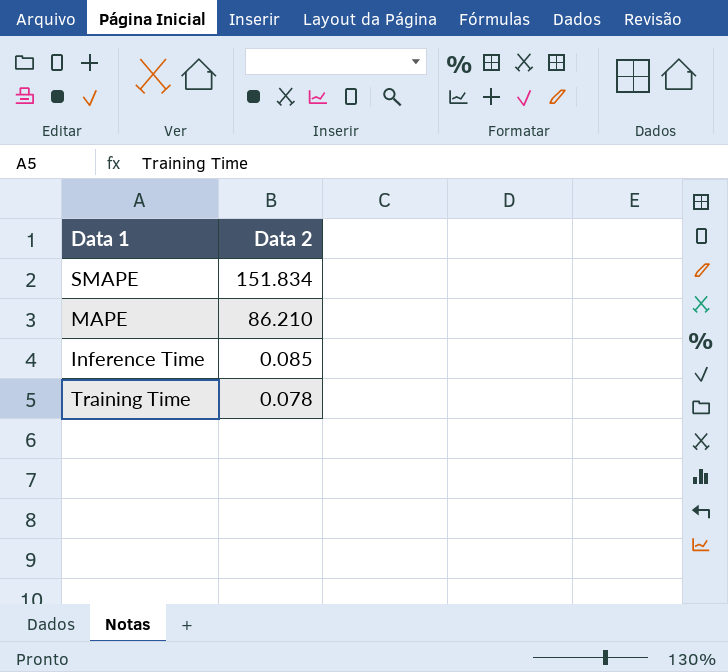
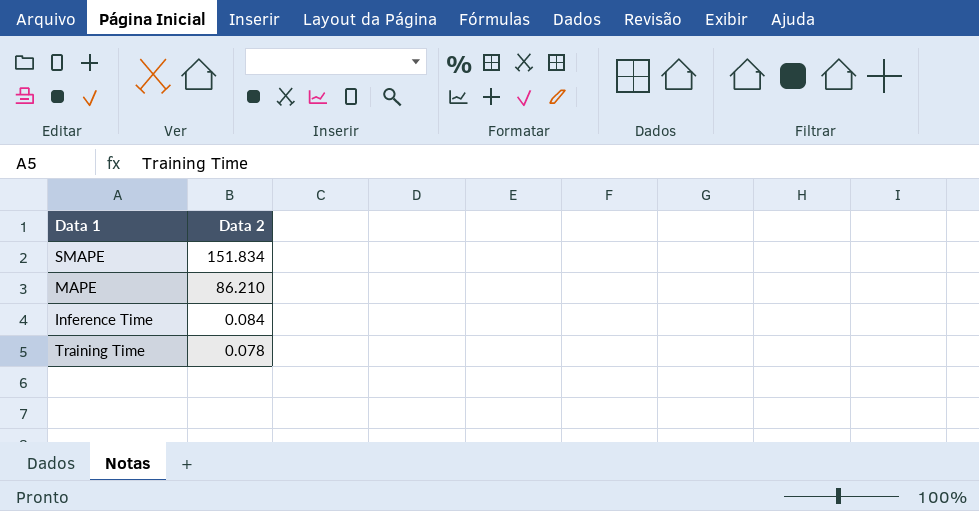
Inference Time | Data 2: 0.085 -> 0.084

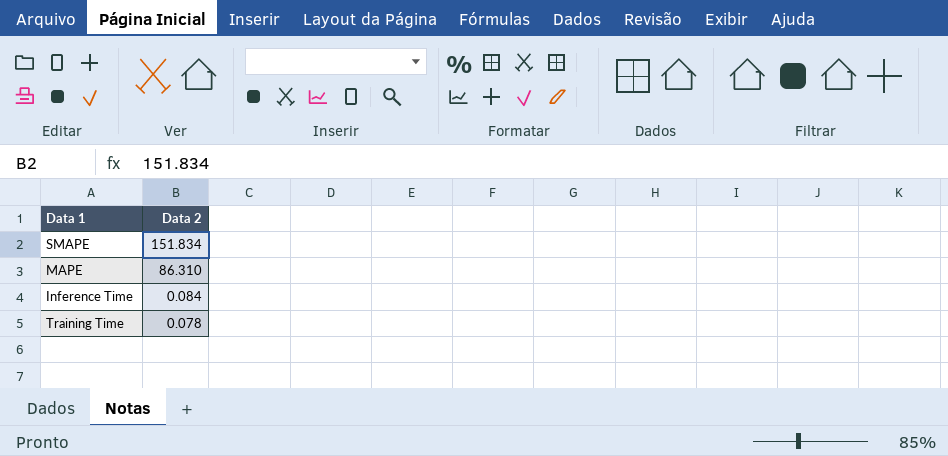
MAPE | Data 2: 86.210 -> 86.310

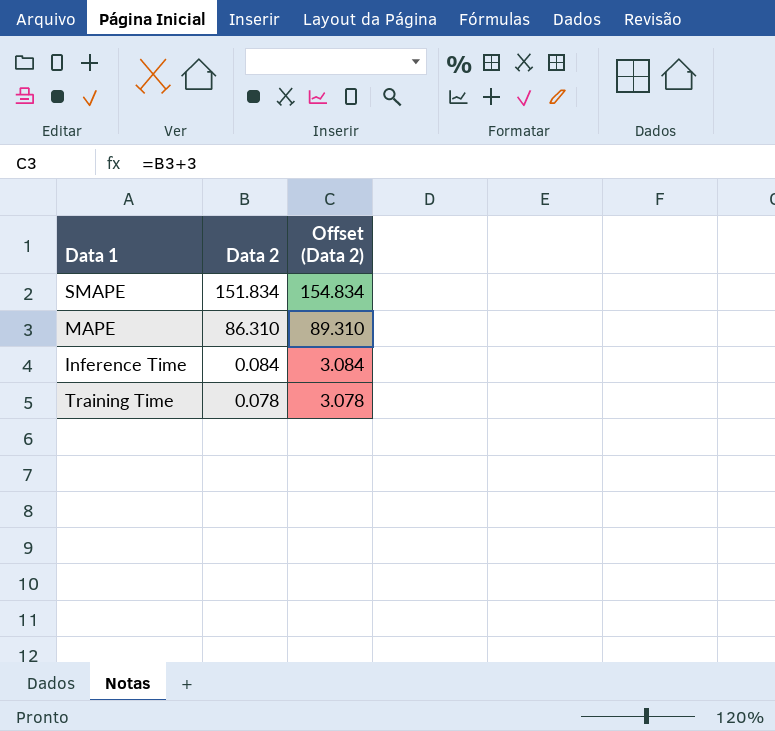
column Offset (Data 2) | formula: none -> [Data 2] + 3

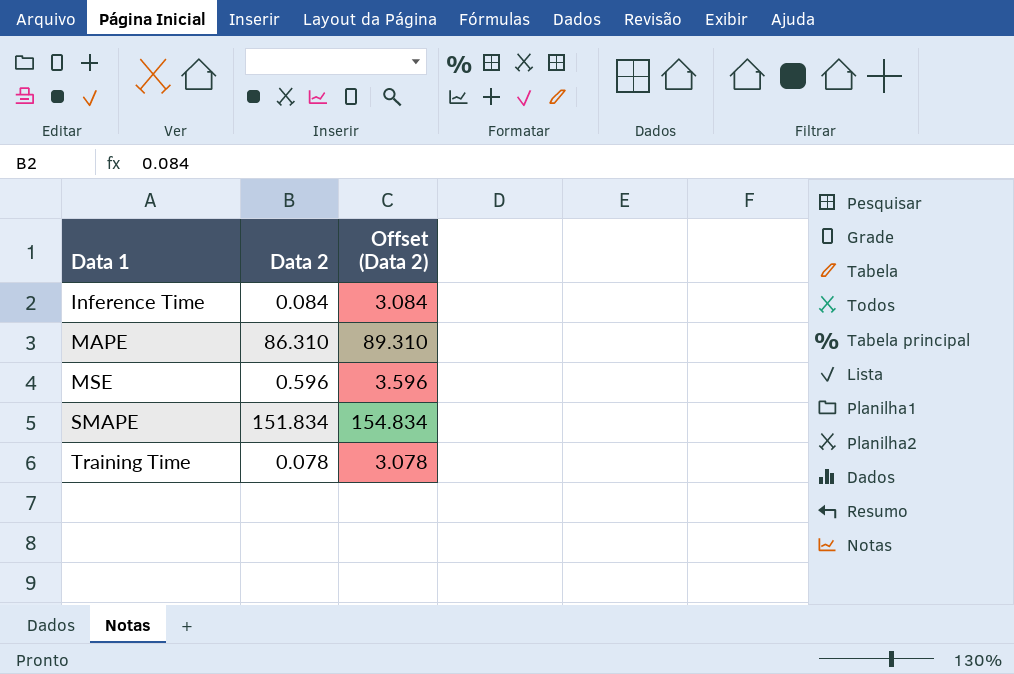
row order: Data 2 descending -> Data 1 ascending
row MSE: none -> 0.596 | 3.596

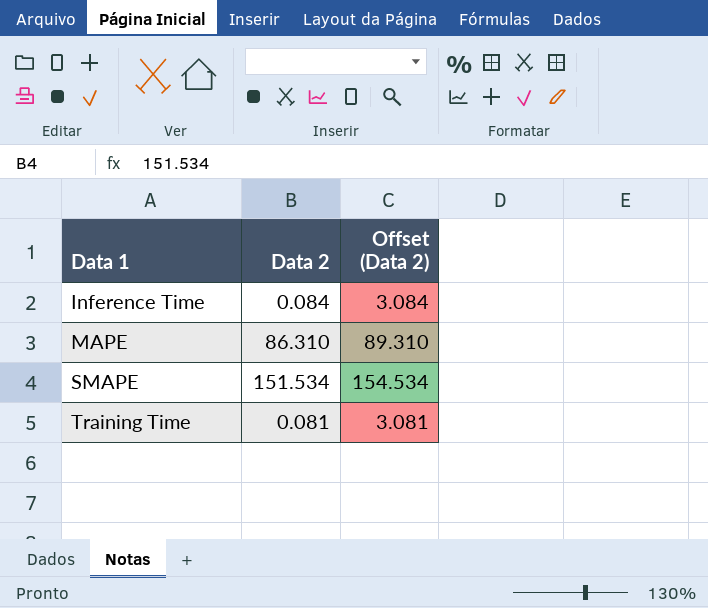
row MSE: 0.596 | 3.596 -> none
SMAPE | Data 2: 151.834 -> 151.534
SMAPE | Offset (Data 2): 154.834 -> 154.534
Training Time | Data 2: 0.078 -> 0.081
Training Time | Offset (Data 2): 3.078 -> 3.081

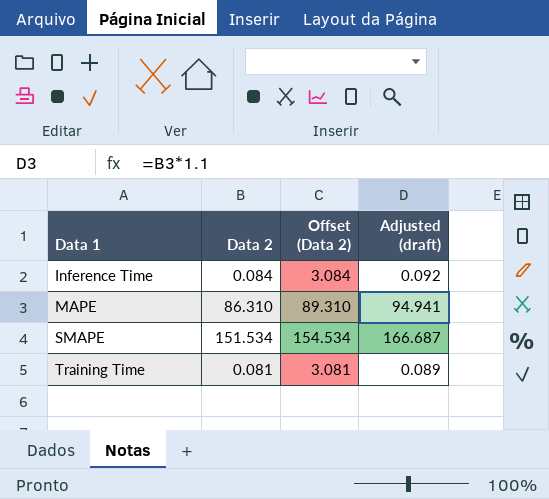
column Adjusted (draft) | formula: none -> [Data 2] * 1.1

